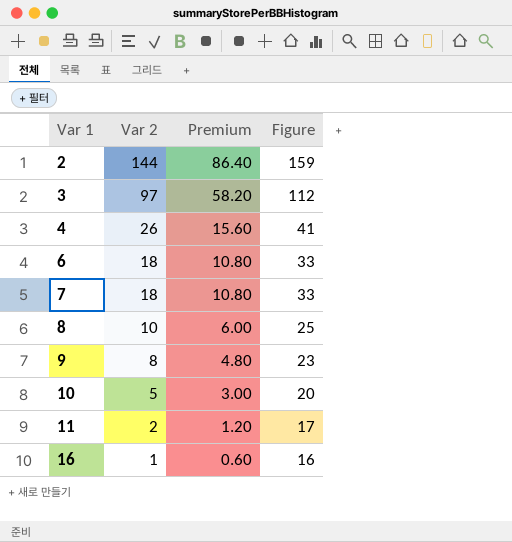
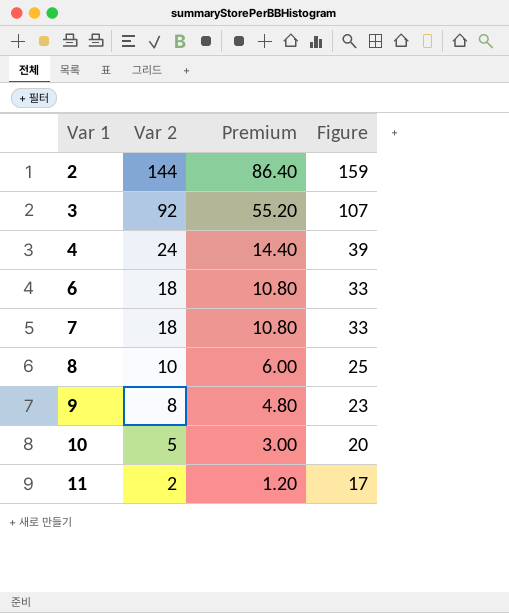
row 16: 1 | 0.60 | 16 -> none
3 | Var 2: 97 -> 92
3 | Premium: 58.20 -> 55.20
3 | Figure: 112 -> 107
4 | Var 2: 26 -> 24
4 | Premium: 15.60 -> 14.40
4 | Figure: 41 -> 39

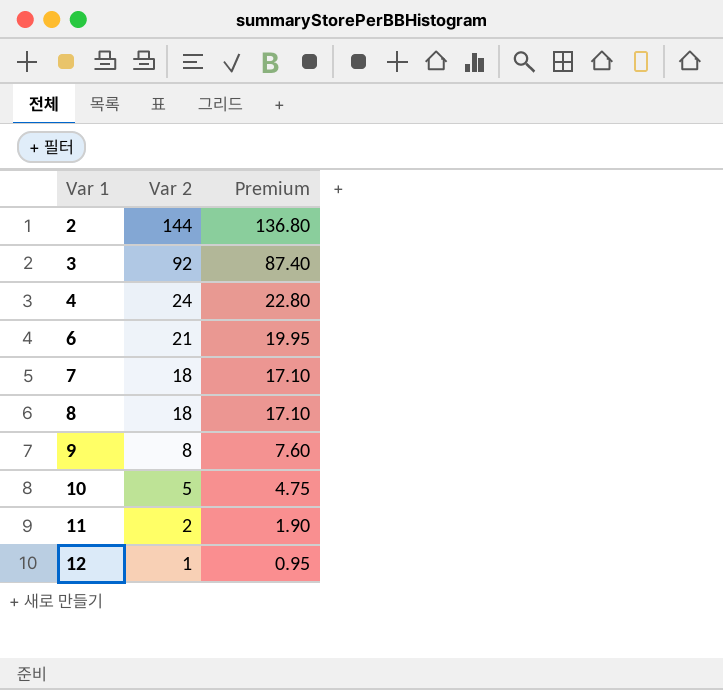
column Figure | formula: [Var 2] + 15 -> none
column Premium | formula: [Var 2] * 0.6 -> [Var 2] * 0.95
6 | Var 2: 18 -> 21
8 | Var 2: 10 -> 18
row 12: none -> 1 | 0.95

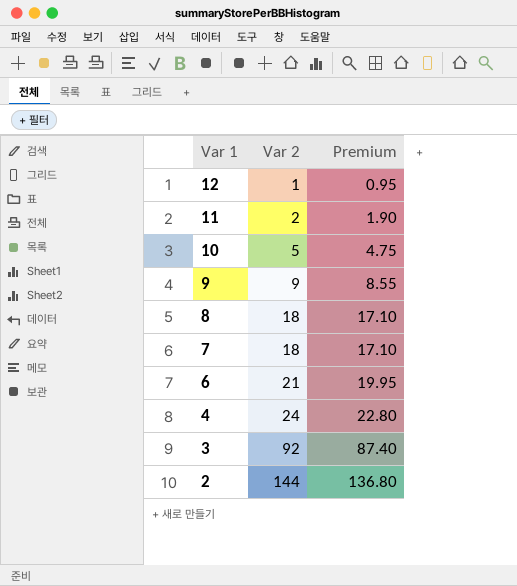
row order: Var 1 ascending -> Var 1 descending
9 | Var 2: 8 -> 9
9 | Premium: 7.60 -> 8.55

